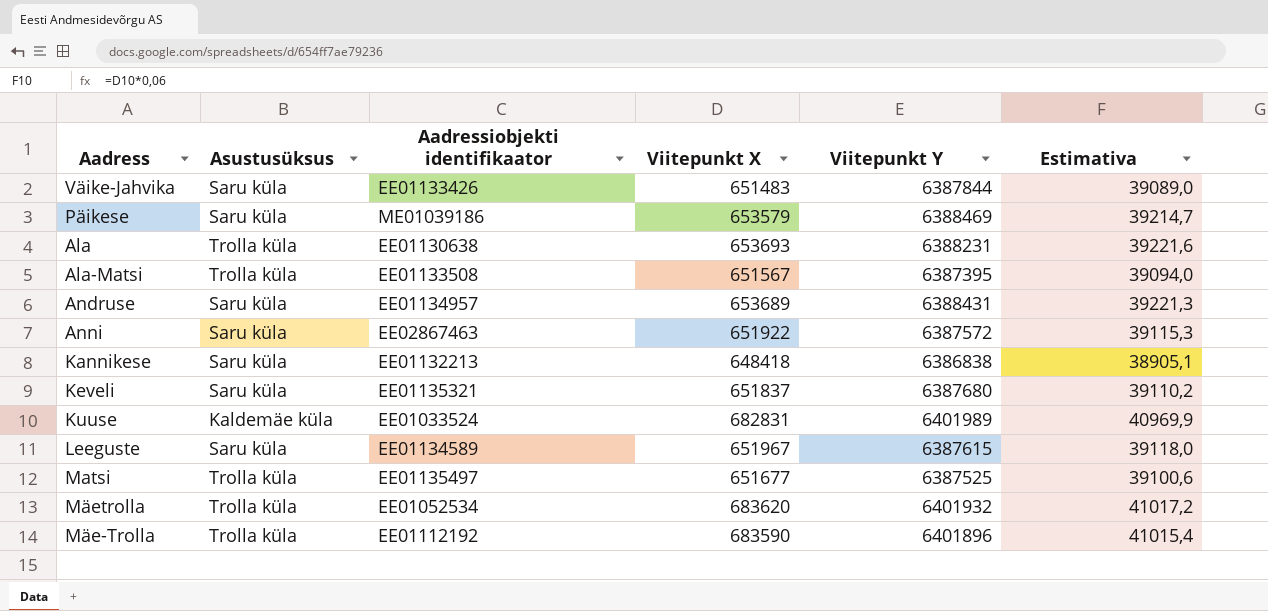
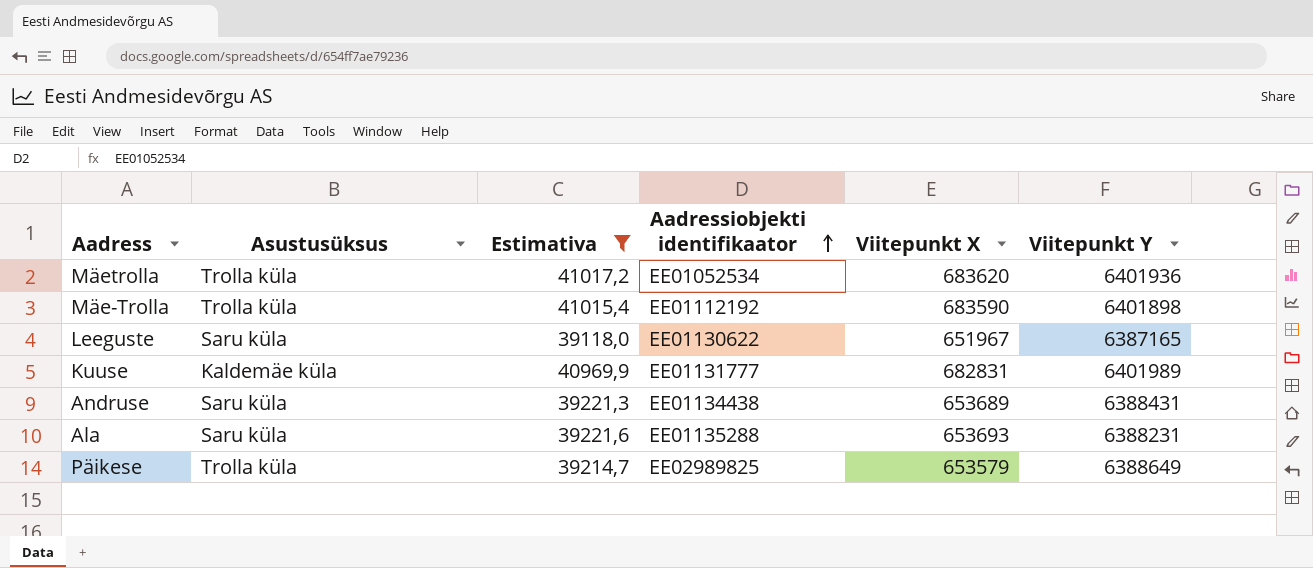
filter: none -> Estimativa >= 39118,0
row order: none -> Aadressiobjekti identifikaator ascending
column Estimativa | position: 6 -> 3
Mäetrolla | Viitepunkt Y: 6401932 -> 6401936
Mäe-Trolla | Viitepunkt Y: 6401896 -> 6401898
Leeguste | Aadressiobjekti identifikaator: EE01134589 -> EE01130622
Leeguste | Viitepunkt Y: 6387615 -> 6387165
Kuuse | Aadressiobjekti identifikaator: EE01033524 -> EE01131777
Andruse | Aadressiobjekti identifikaator: EE01134957 -> EE01134438
Ala | Asustusüksus: Trolla küla -> Saru küla
Ala | Aadressiobjekti identifikaator: EE01130638 -> EE01135288
Päikese | Asustusüksus: Saru küla -> Trolla küla
Päikese | Aadressiobjekti identifikaator: ME01039186 -> EE02989825
Päikese | Viitepunkt Y: 6388469 -> 6388649

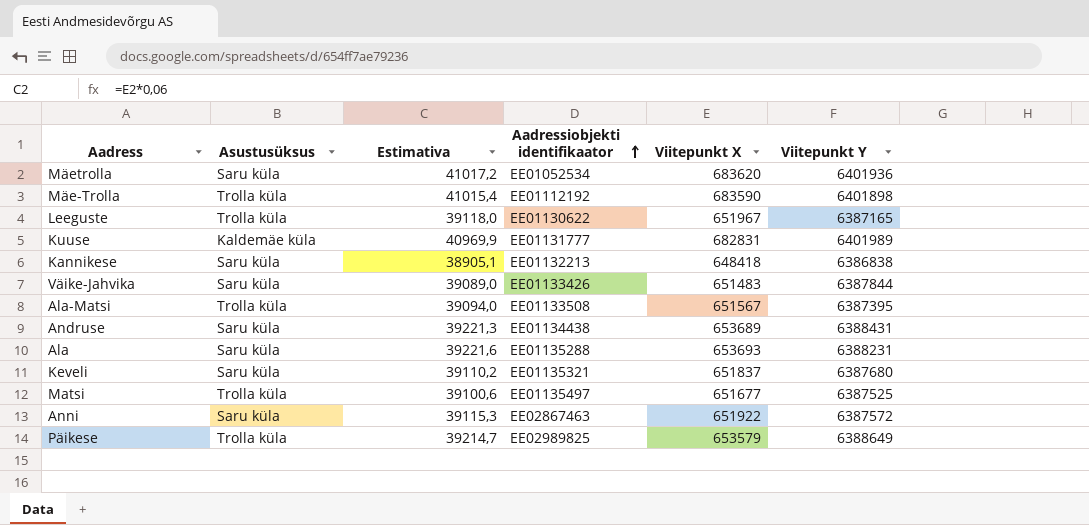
filter: Estimativa >= 39118,0 -> none
Mäetrolla | Asustusüksus: Trolla küla -> Saru küla
Leeguste | Asustusüksus: Saru küla -> Trolla küla

